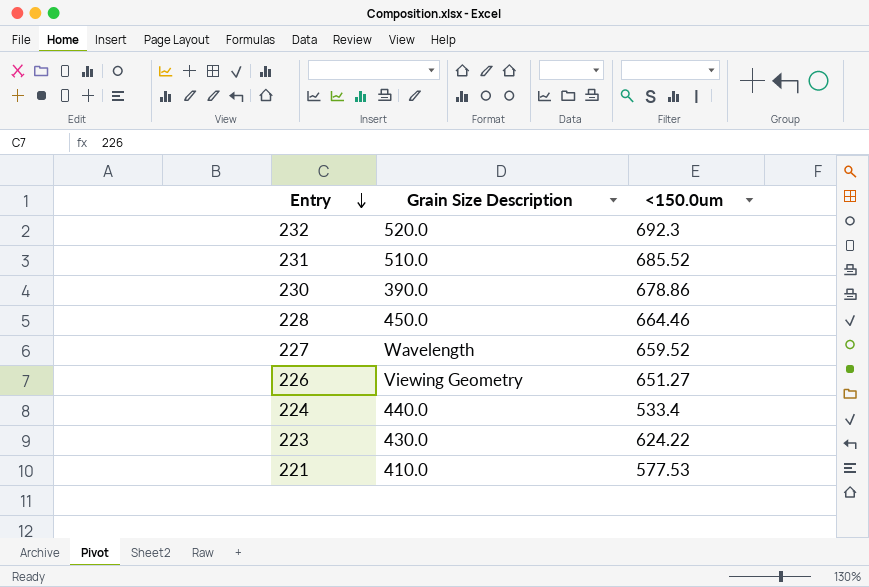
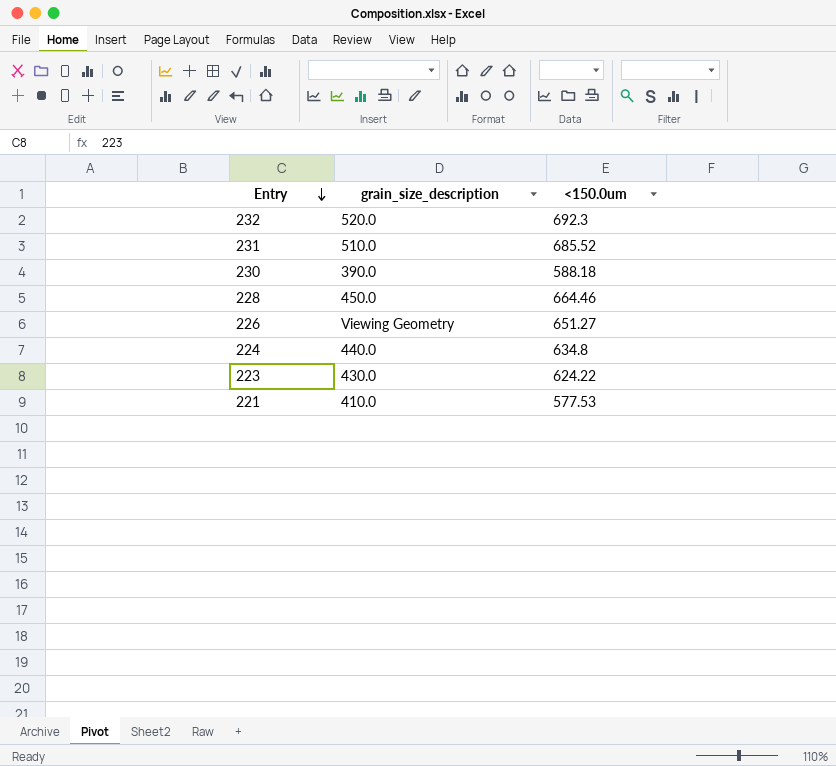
column name: Grain Size Description -> grain_size_description
row 227: Wavelength | 659.52 -> none
230 | <150.0um: 678.86 -> 588.18
224 | <150.0um: 533.4 -> 634.8

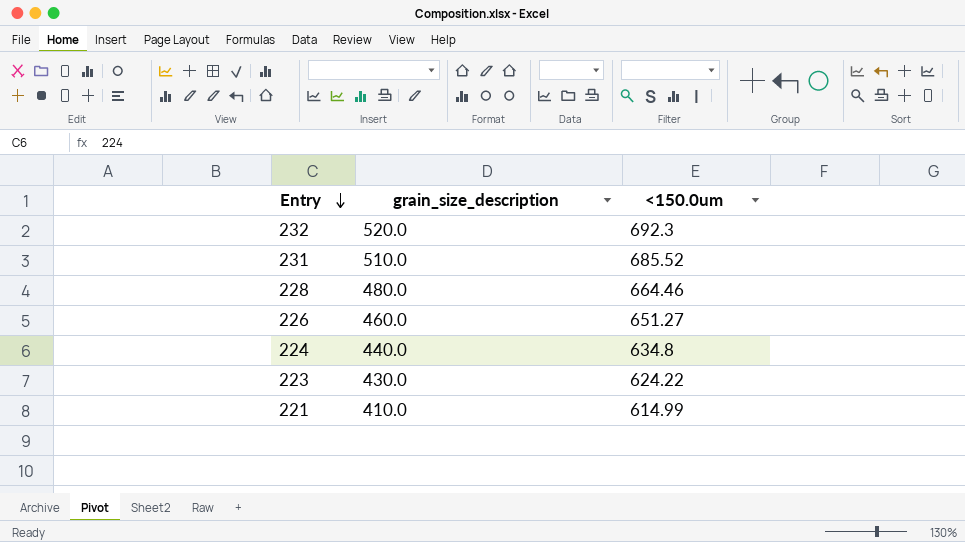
row 230: 390.0 | 588.18 -> none
228 | grain_size_description: 450.0 -> 480.0
226 | grain_size_description: Viewing Geometry -> 460.0
221 | <150.0um: 577.53 -> 614.99

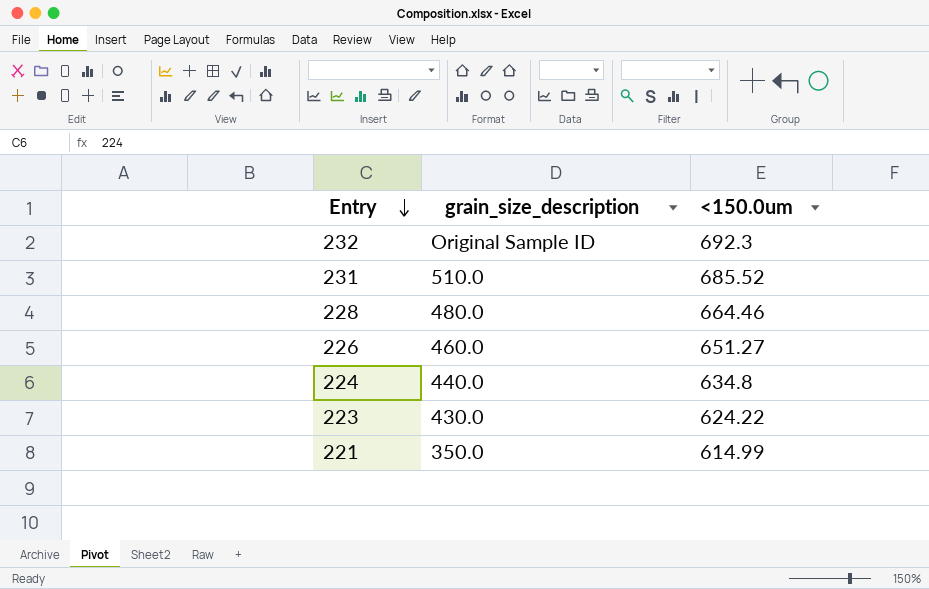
232 | grain_size_description: 520.0 -> Original Sample ID
221 | grain_size_description: 410.0 -> 350.0

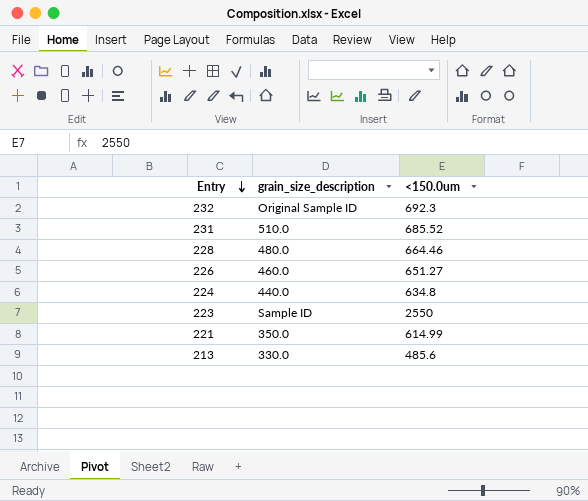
223 | grain_size_description: 430.0 -> Sample ID
223 | <150.0um: 624.22 -> 2550
row 213: none -> 330.0 | 485.6

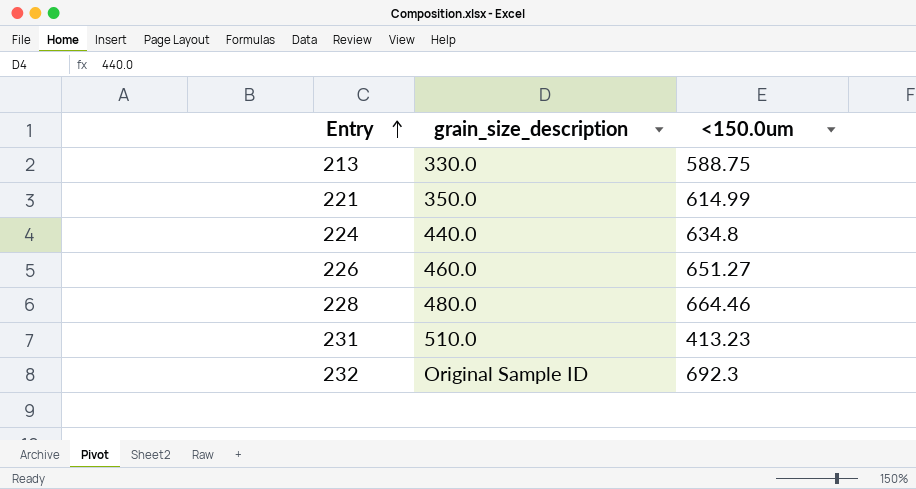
row order: Entry descending -> Entry ascending
row 223: Sample ID | 2550 -> none
213 | <150.0um: 485.6 -> 588.75
231 | <150.0um: 685.52 -> 413.23

